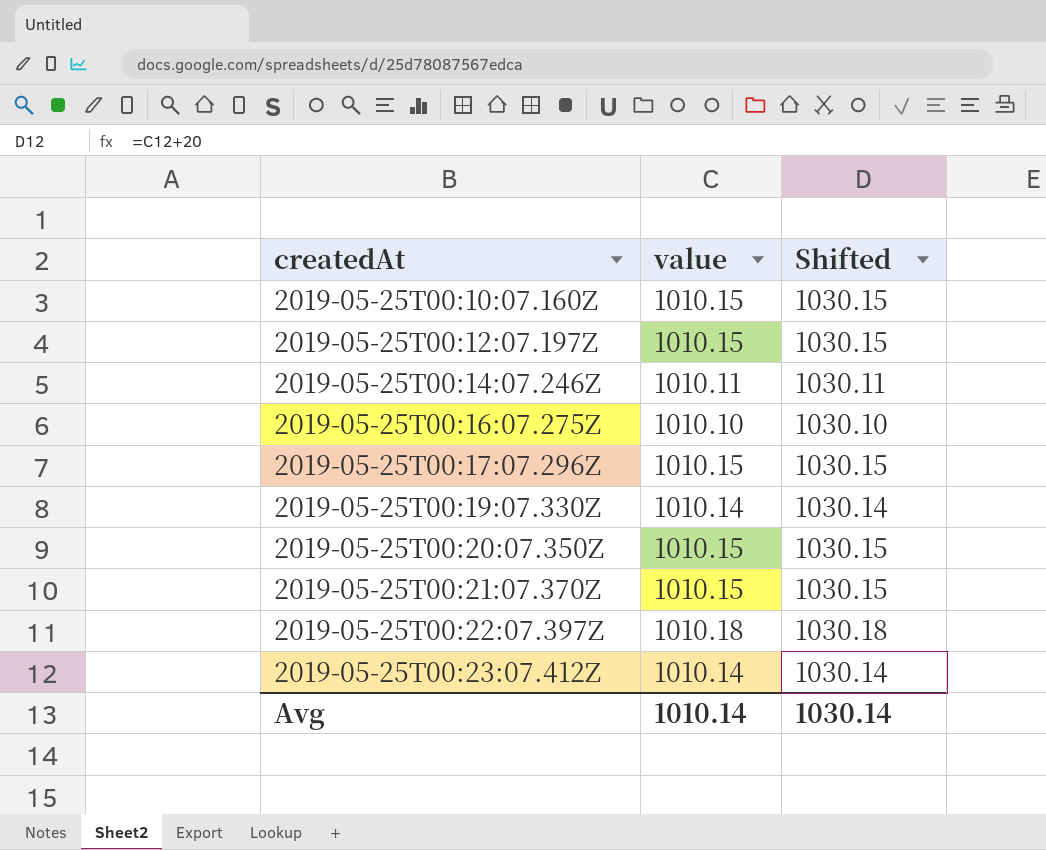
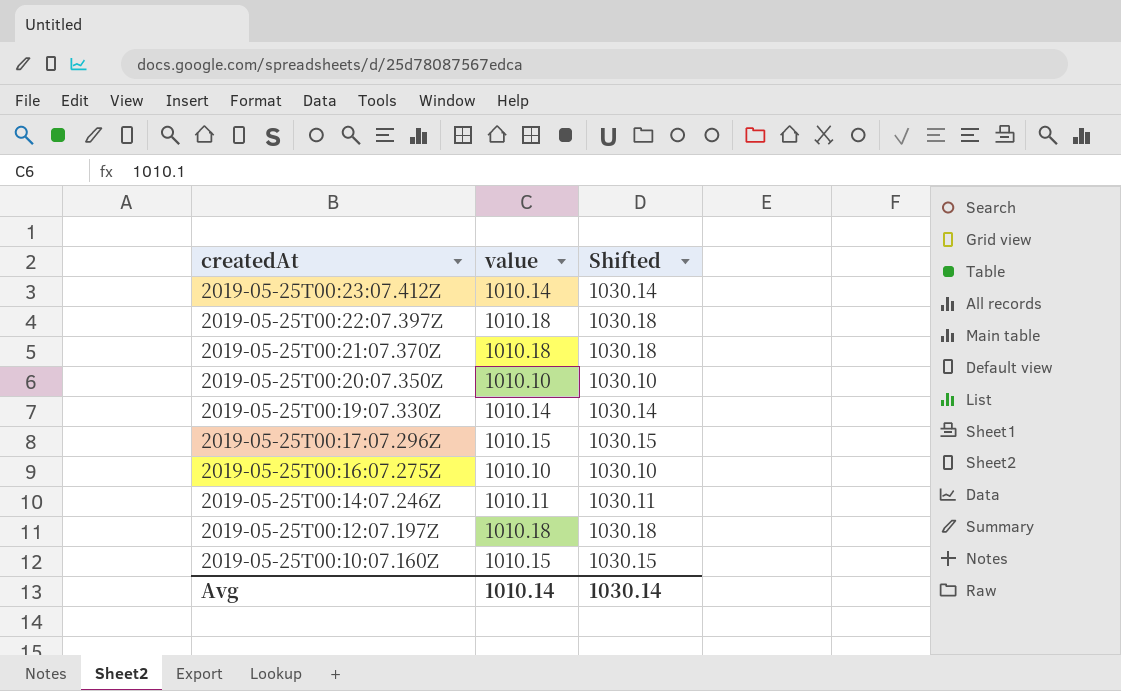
row order: createdAt ascending -> createdAt descending
2019-05-25T00:21:07.370Z | value: 1010.15 -> 1010.18
2019-05-25T00:21:07.370Z | Shifted: 1030.15 -> 1030.18
2019-05-25T00:20:07.350Z | value: 1010.15 -> 1010.10
2019-05-25T00:20:07.350Z | Shifted: 1030.15 -> 1030.10
2019-05-25T00:12:07.197Z | value: 1010.15 -> 1010.18
2019-05-25T00:12:07.197Z | Shifted: 1030.15 -> 1030.18

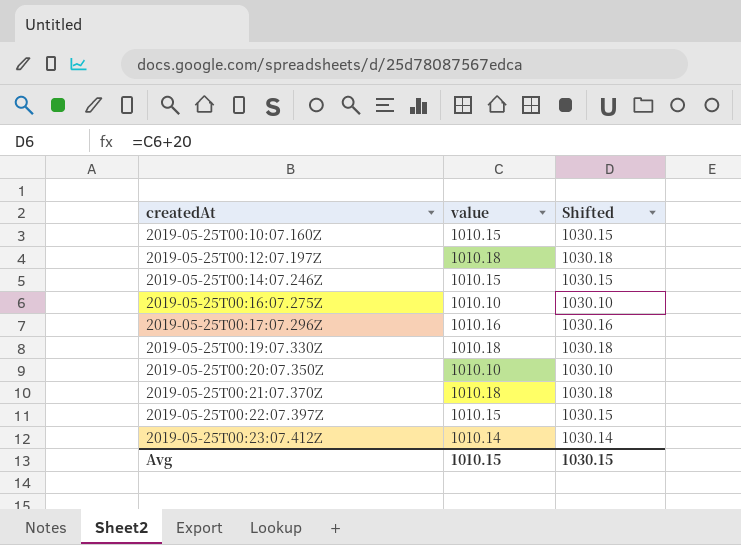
row order: createdAt descending -> createdAt ascending
2019-05-25T00:14:07.246Z | value: 1010.11 -> 1010.15
2019-05-25T00:14:07.246Z | Shifted: 1030.11 -> 1030.15
2019-05-25T00:17:07.296Z | value: 1010.15 -> 1010.16
2019-05-25T00:17:07.296Z | Shifted: 1030.15 -> 1030.16
2019-05-25T00:19:07.330Z | value: 1010.14 -> 1010.18
2019-05-25T00:19:07.330Z | Shifted: 1030.14 -> 1030.18
2019-05-25T00:22:07.397Z | value: 1010.18 -> 1010.15
2019-05-25T00:22:07.397Z | Shifted: 1030.18 -> 1030.15
Avg | value: 1010.14 -> 1010.15
Avg | Shifted: 1030.14 -> 1030.15

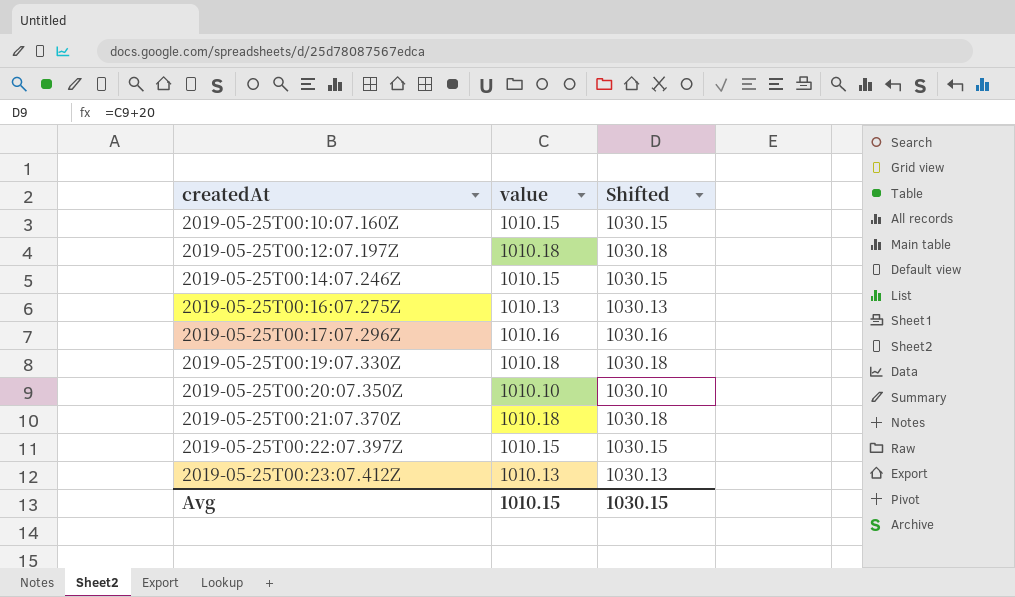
2019-05-25T00:16:07.275Z | value: 1010.10 -> 1010.13
2019-05-25T00:16:07.275Z | Shifted: 1030.10 -> 1030.13
2019-05-25T00:23:07.412Z | value: 1010.14 -> 1010.13
2019-05-25T00:23:07.412Z | Shifted: 1030.14 -> 1030.13

